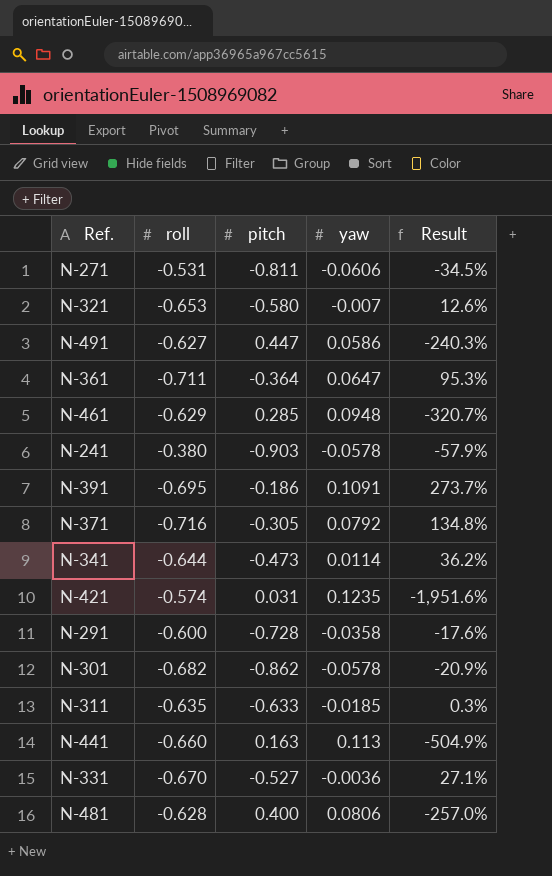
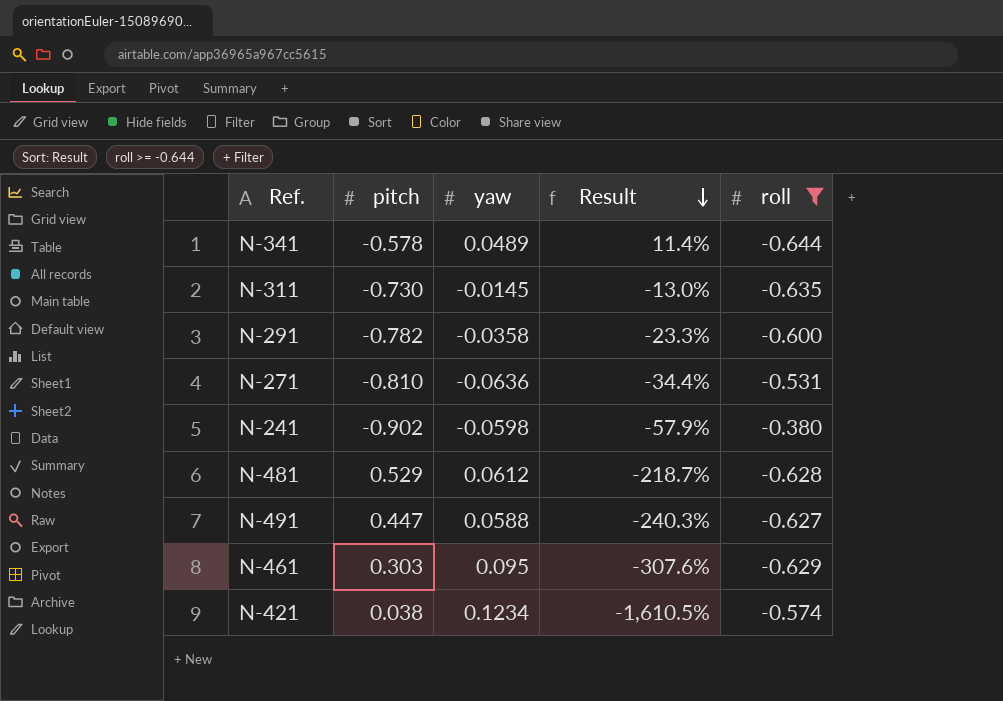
filter: none -> roll >= -0.644
row order: none -> Result descending
column roll | position: 2 -> 5
N-341 | pitch: -0.473 -> -0.578
N-341 | yaw: 0.0114 -> 0.0489
N-341 | Result: 36.2% -> 11.4%
N-311 | pitch: -0.633 -> -0.730
N-311 | yaw: -0.0185 -> -0.0145
N-311 | Result: 0.3% -> -13.0%
N-291 | pitch: -0.728 -> -0.782
N-291 | Result: -17.6% -> -23.3%
N-271 | pitch: -0.811 -> -0.810
N-271 | yaw: -0.0606 -> -0.0636
N-271 | Result: -34.5% -> -34.4%
N-241 | pitch: -0.903 -> -0.902
N-241 | yaw: -0.0578 -> -0.0598
N-481 | pitch: 0.400 -> 0.529
N-481 | yaw: 0.0806 -> 0.0612
N-481 | Result: -257.0% -> -218.7%
N-491 | yaw: 0.0586 -> 0.0588
N-461 | pitch: 0.285 -> 0.303
N-461 | yaw: 0.0948 -> 0.095
N-461 | Result: -320.7% -> -307.6%
N-421 | pitch: 0.031 -> 0.038
N-421 | yaw: 0.1235 -> 0.1234
N-421 | Result: -1,951.6% -> -1,610.5%

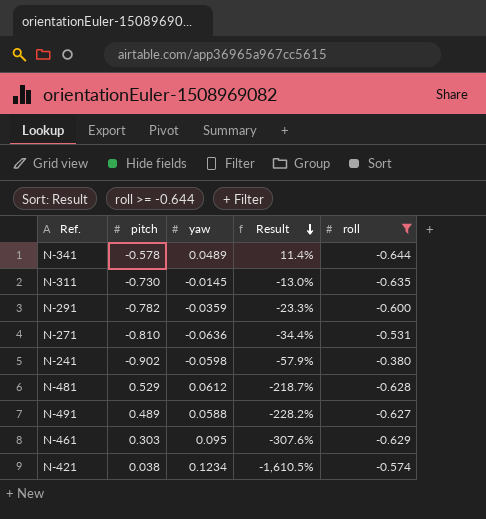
N-291 | yaw: -0.0358 -> -0.0359
N-491 | pitch: 0.447 -> 0.489
N-491 | Result: -240.3% -> -228.2%

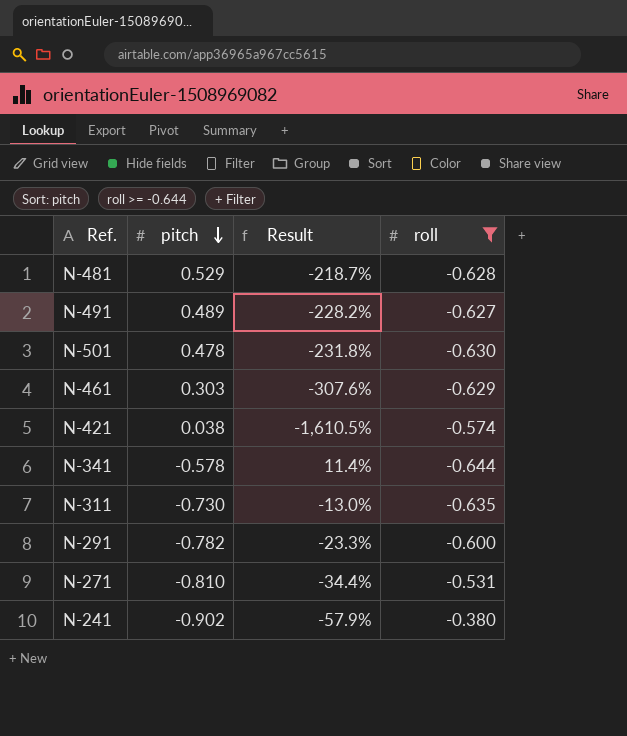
row order: Result descending -> pitch descending
column yaw | position: 3 -> none
row N-501: none -> 0.478 | -231.8% | -0.630

